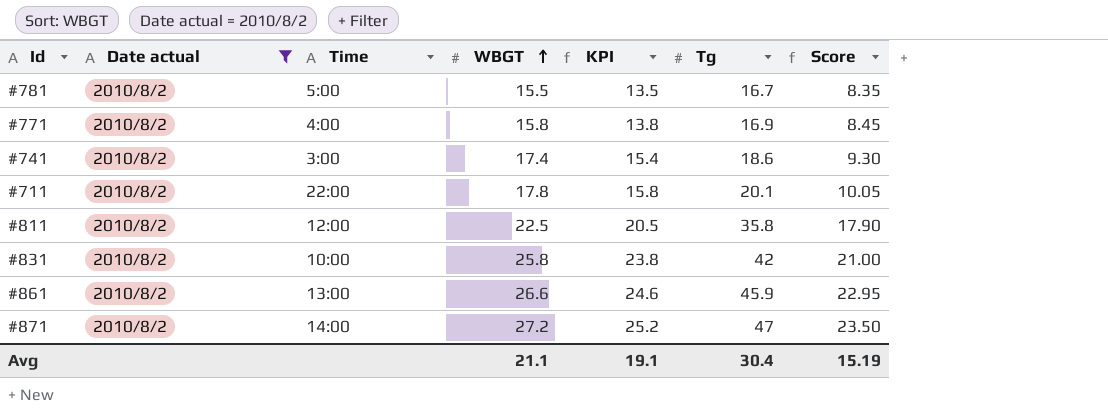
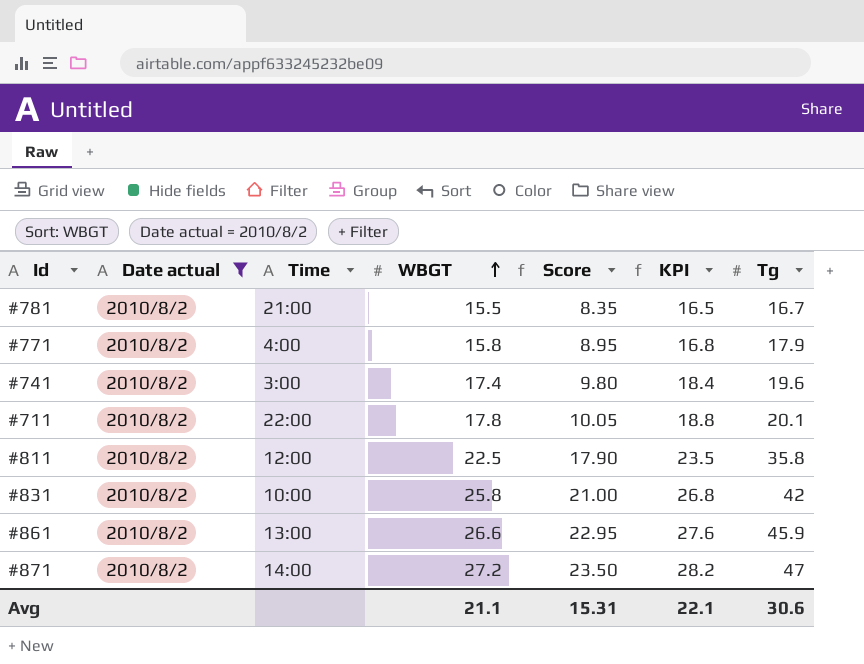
column Score | position: 7 -> 5
column KPI | formula: [WBGT] - 2 -> [WBGT] + 1
#781 | Time: 5:00 -> 21:00
#771 | Score: 8.45 -> 8.95
#771 | Tg: 16.9 -> 17.9
#741 | Score: 9.30 -> 9.80
#741 | Tg: 18.6 -> 19.6
Avg | Score: 15.19 -> 15.31
Avg | KPI: 19.1 -> 22.1
Avg | Tg: 30.4 -> 30.6

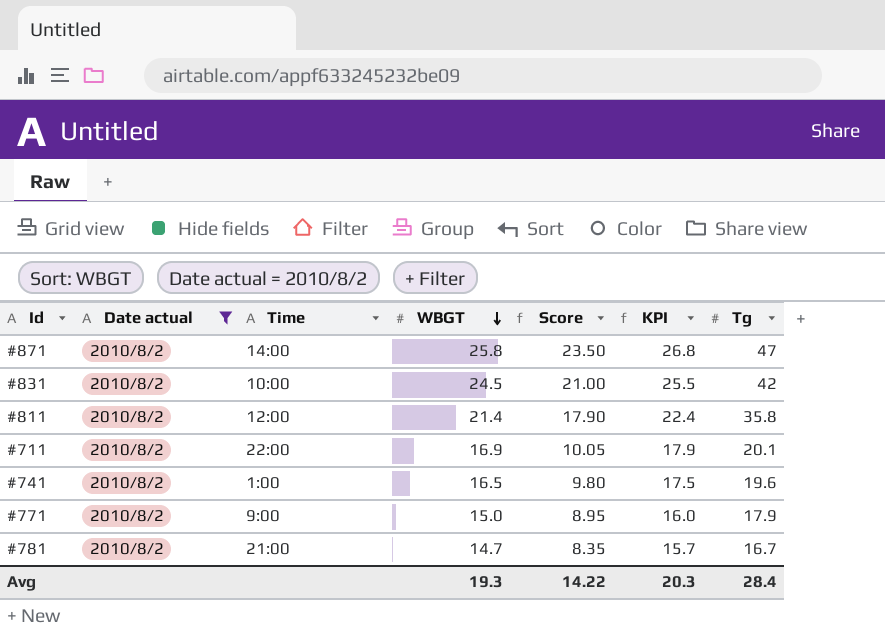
row order: WBGT ascending -> WBGT descending
row #861: 2010/8/2 | 13:00 | 26.6 | 22.95 | 27.6 | 45.9 -> none
#871 | WBGT: 27.2 -> 25.8
#871 | KPI: 28.2 -> 26.8
#831 | WBGT: 25.8 -> 24.5
#831 | KPI: 26.8 -> 25.5
#811 | WBGT: 22.5 -> 21.4
#811 | KPI: 23.5 -> 22.4
#711 | WBGT: 17.8 -> 16.9
#711 | KPI: 18.8 -> 17.9
#741 | Time: 3:00 -> 1:00
#741 | WBGT: 17.4 -> 16.5
#741 | KPI: 18.4 -> 17.5
#771 | Time: 4:00 -> 9:00
#771 | WBGT: 15.8 -> 15.0
#771 | KPI: 16.8 -> 16.0
#781 | WBGT: 15.5 -> 14.7
#781 | KPI: 16.5 -> 15.7
Avg | WBGT: 21.1 -> 19.3
Avg | Score: 15.31 -> 14.22
Avg | KPI: 22.1 -> 20.3
Avg | Tg: 30.6 -> 28.4

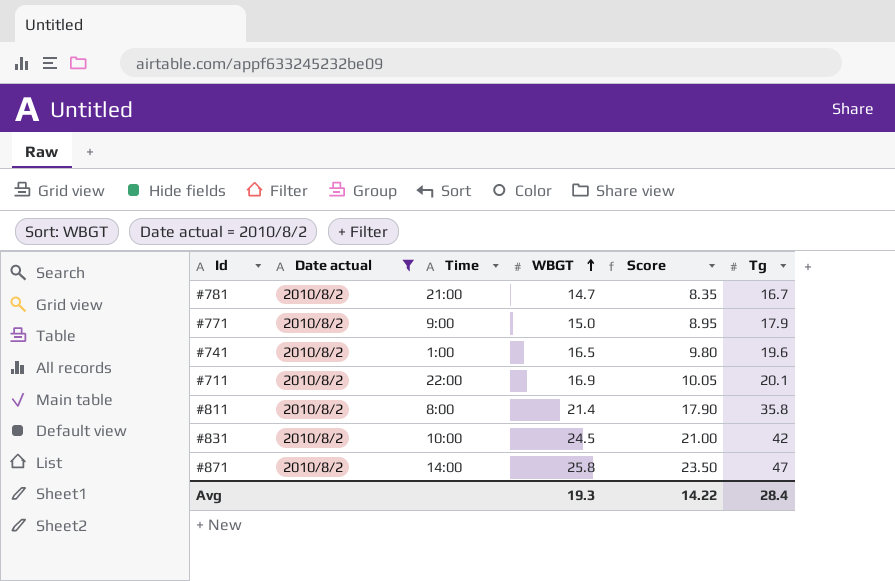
row order: WBGT descending -> WBGT ascending
column KPI | formula: [WBGT] + 1 -> none
#811 | Time: 12:00 -> 8:00

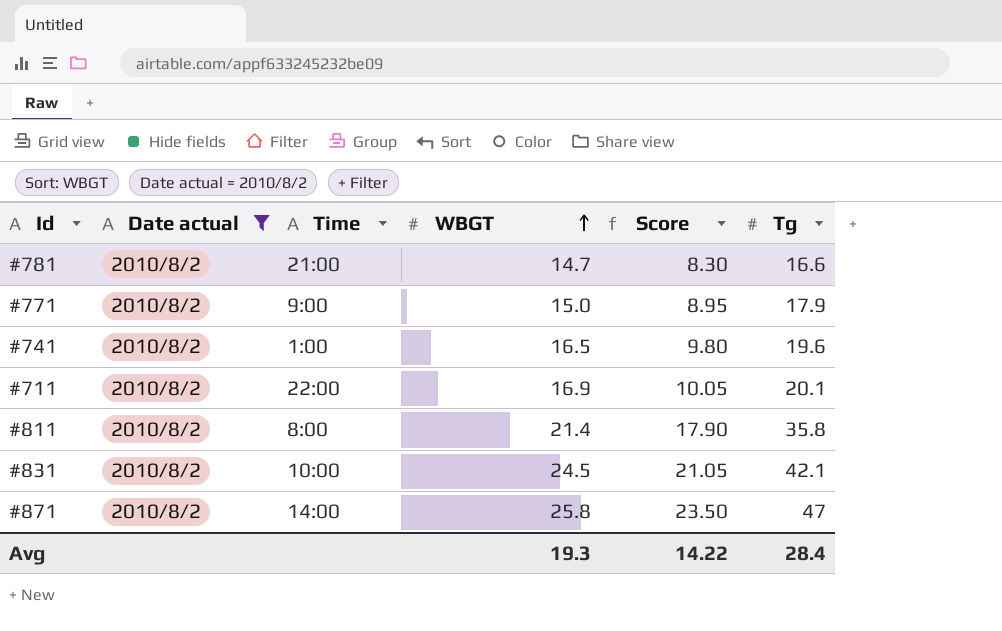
#781 | Score: 8.35 -> 8.30
#781 | Tg: 16.7 -> 16.6
#831 | Score: 21.00 -> 21.05
#831 | Tg: 42 -> 42.1

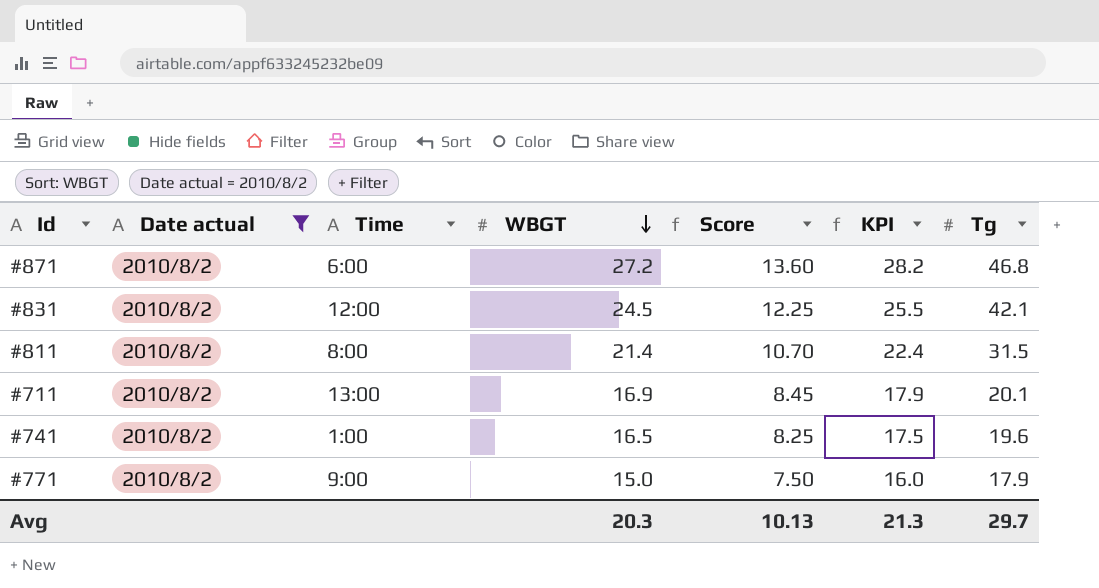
row order: WBGT ascending -> WBGT descending
column Score | formula: [Tg] * 0.5 -> [WBGT] * 0.5
column KPI | formula: none -> [WBGT] + 1
row #781: 2010/8/2 | 21:00 | 14.7 | 8.30 | 16.6 -> none
#871 | Time: 14:00 -> 6:00
#871 | WBGT: 25.8 -> 27.2
#871 | Tg: 47 -> 46.8
#831 | Time: 10:00 -> 12:00
#811 | Tg: 35.8 -> 31.5
#711 | Time: 22:00 -> 13:00
Avg | WBGT: 19.3 -> 20.3
Avg | Score: 14.22 -> 10.13
Avg | Tg: 28.4 -> 29.7

